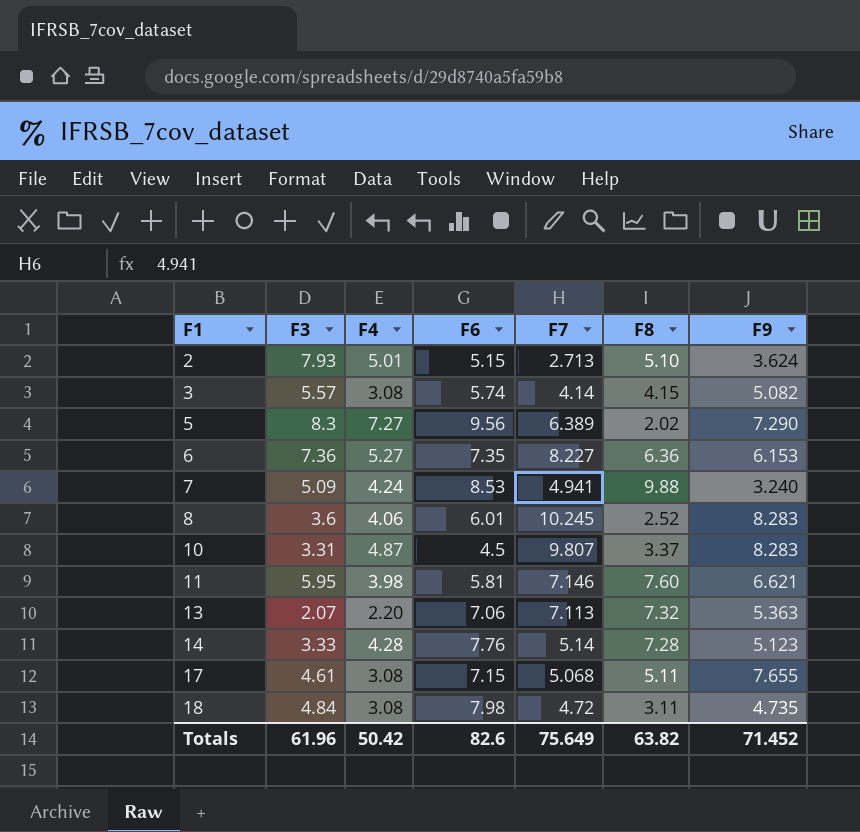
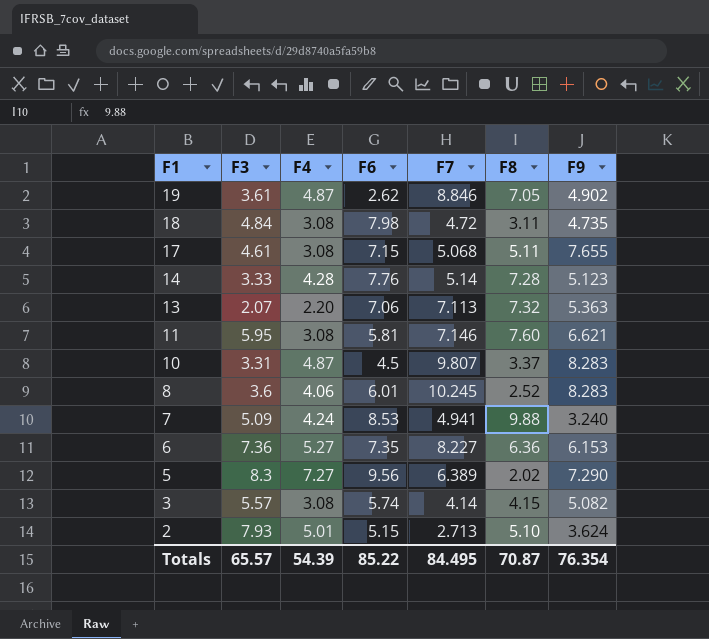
row order: F1 ascending -> F1 descending
row 19: none -> 3.61 | 4.87 | 2.62 | 8.846 | 7.05 | 4.902
11 | F4: 3.98 -> 3.08
Totals | F3: 61.96 -> 65.57
Totals | F4: 50.42 -> 54.39
Totals | F6: 82.6 -> 85.22
Totals | F7: 75.649 -> 84.495
Totals | F8: 63.82 -> 70.87
Totals | F9: 71.452 -> 76.354

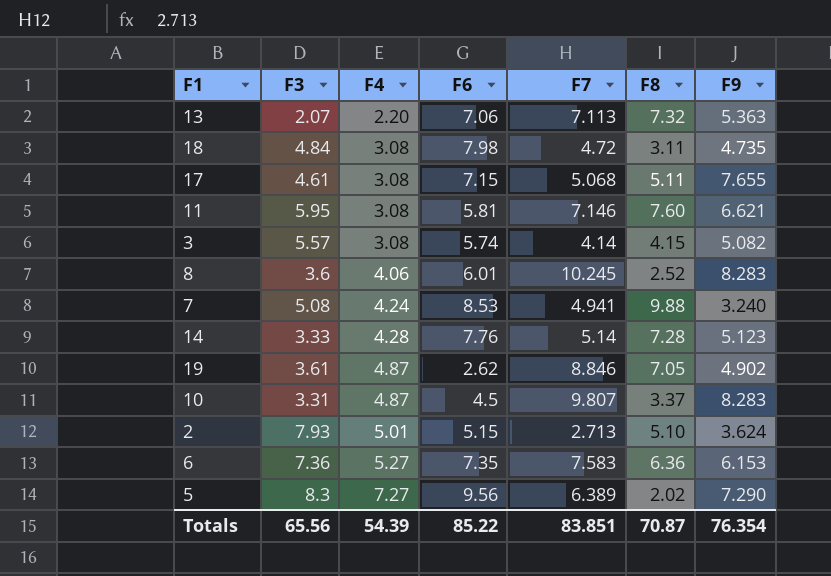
row order: F1 descending -> F4 ascending
7 | F3: 5.09 -> 5.08
6 | F7: 8.227 -> 7.583
Totals | F3: 65.57 -> 65.56
Totals | F7: 84.495 -> 83.851

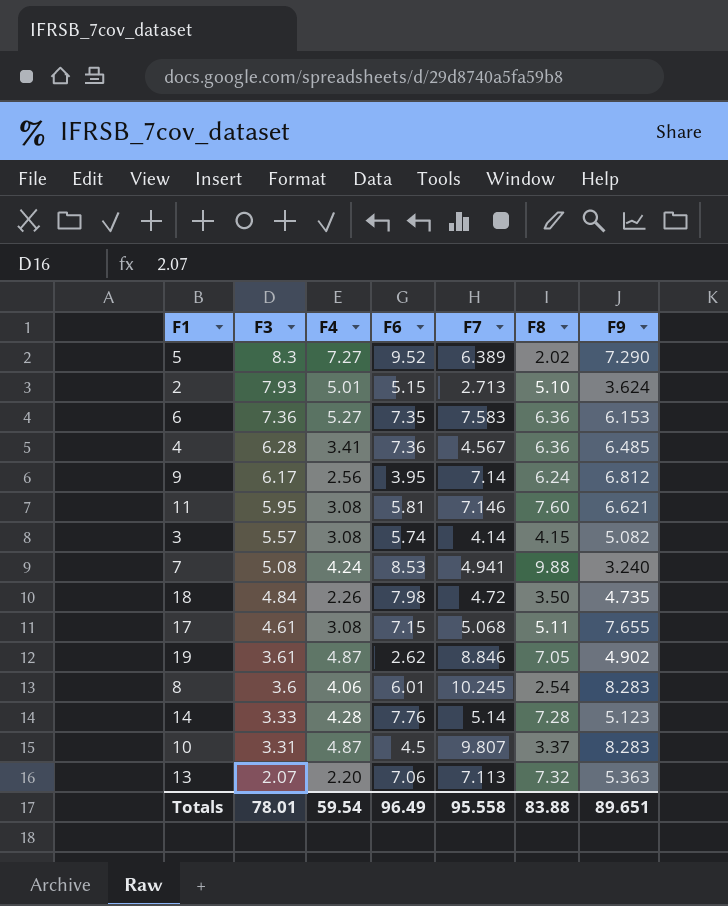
row order: F4 ascending -> F3 descending
5 | F6: 9.56 -> 9.52
row 4: none -> 6.28 | 3.41 | 7.36 | 4.567 | 6.36 | 6.485
row 9: none -> 6.17 | 2.56 | 3.95 | 7.14 | 6.24 | 6.812
18 | F4: 3.08 -> 2.26
18 | F8: 3.11 -> 3.50
8 | F8: 2.52 -> 2.54
Totals | F3: 65.56 -> 78.01
Totals | F4: 54.39 -> 59.54
Totals | F6: 85.22 -> 96.49
Totals | F7: 83.851 -> 95.558
Totals | F8: 70.87 -> 83.88
Totals | F9: 76.354 -> 89.651

